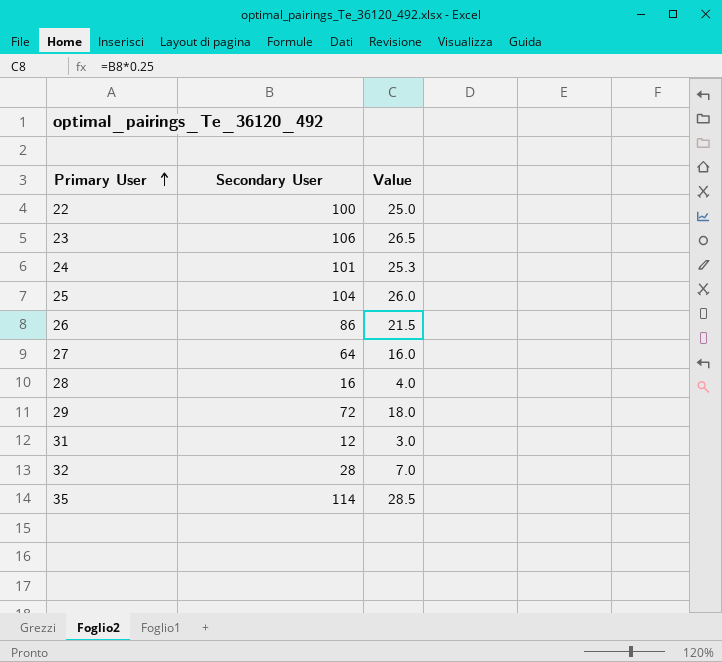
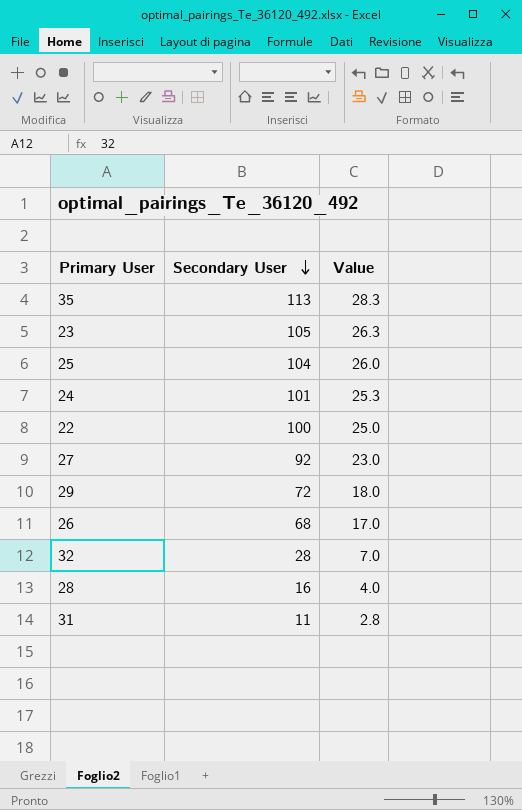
row order: Primary User ascending -> Secondary User descending
35 | Secondary User: 114 -> 113
35 | Value: 28.5 -> 28.3
23 | Secondary User: 106 -> 105
23 | Value: 26.5 -> 26.3
27 | Secondary User: 64 -> 92
27 | Value: 16.0 -> 23.0
26 | Secondary User: 86 -> 68
26 | Value: 21.5 -> 17.0
31 | Secondary User: 12 -> 11
31 | Value: 3.0 -> 2.8

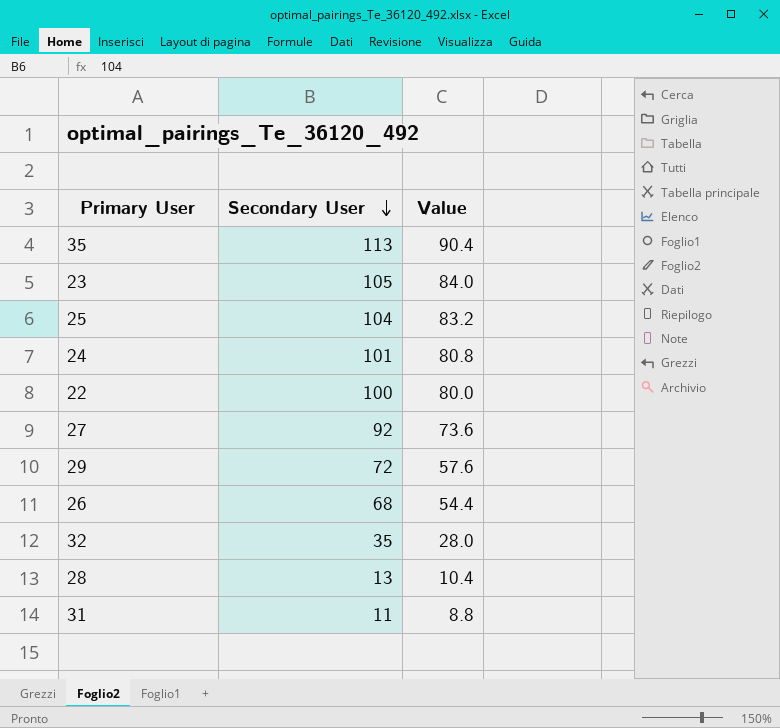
column Value | formula: [Secondary User] * 0.25 -> [Secondary User] * 0.8
32 | Secondary User: 28 -> 35
28 | Secondary User: 16 -> 13

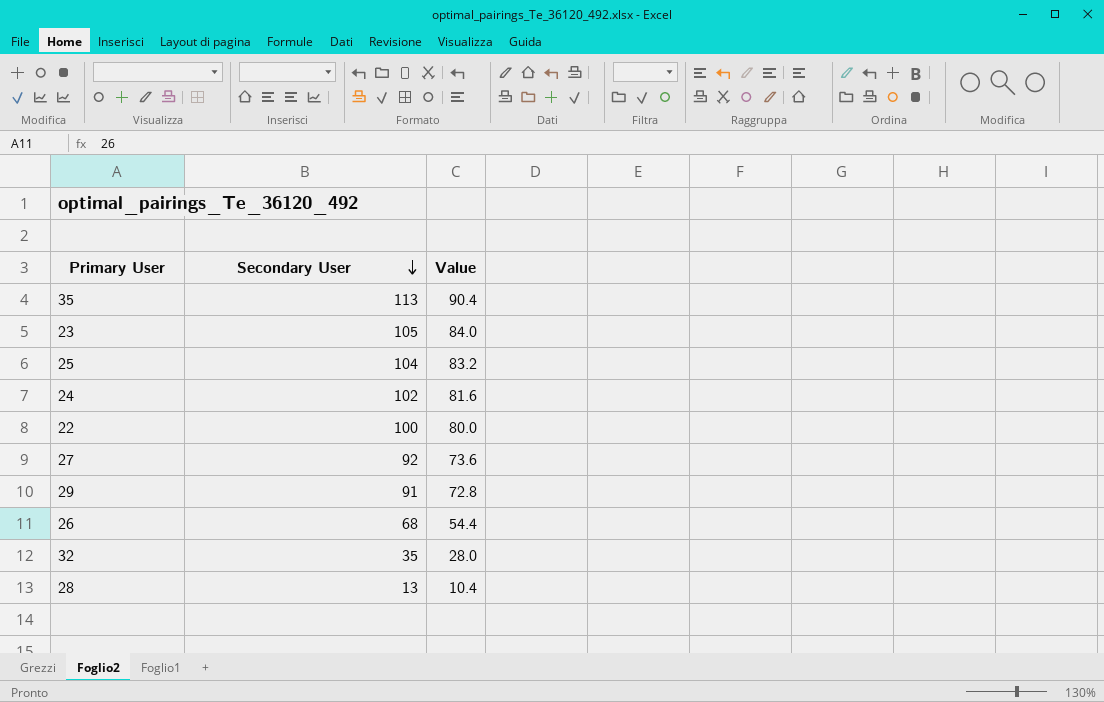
row 31: 11 | 8.8 -> none
24 | Secondary User: 101 -> 102
24 | Value: 80.8 -> 81.6
29 | Secondary User: 72 -> 91
29 | Value: 57.6 -> 72.8

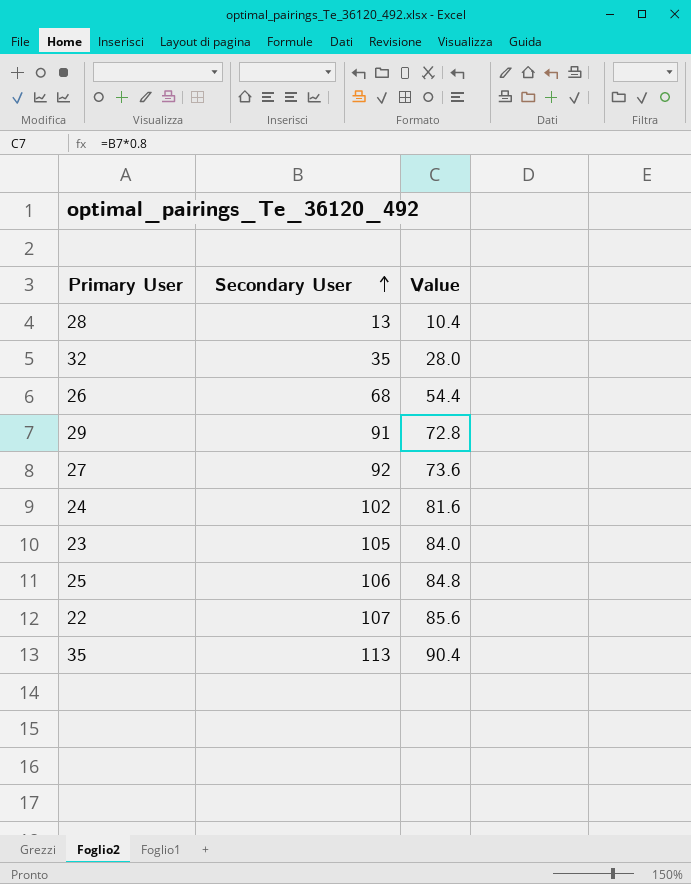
row order: Secondary User descending -> Secondary User ascending
25 | Secondary User: 104 -> 106
25 | Value: 83.2 -> 84.8
22 | Secondary User: 100 -> 107
22 | Value: 80.0 -> 85.6

